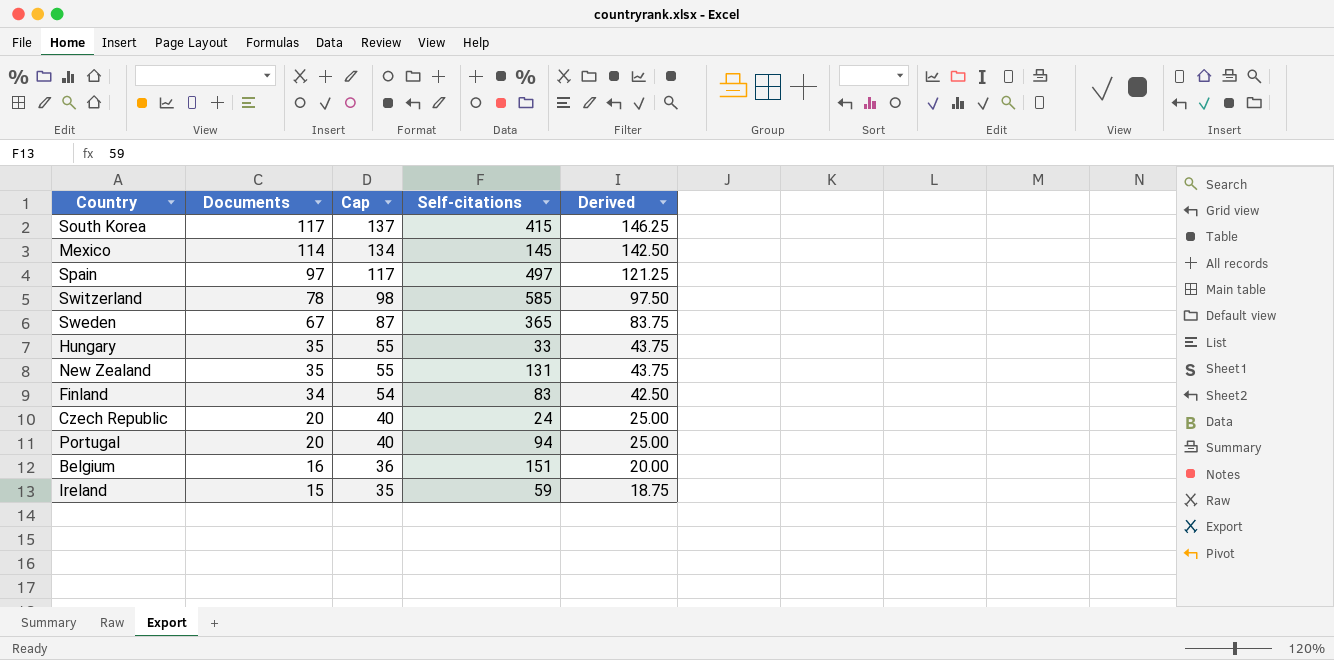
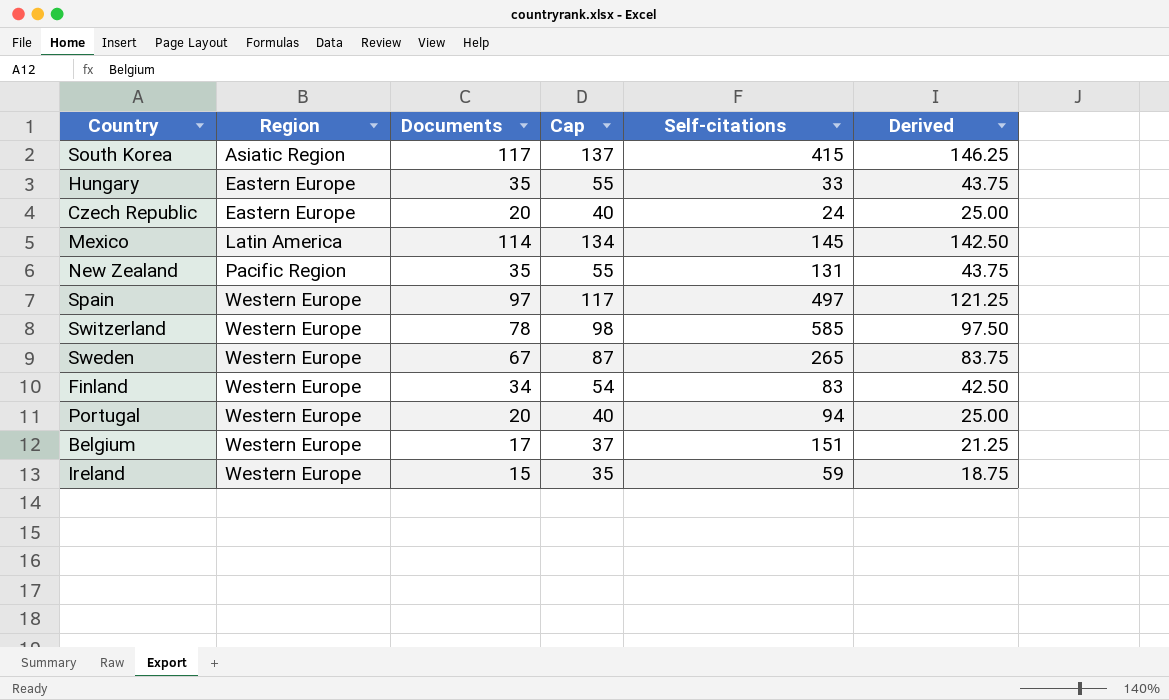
row order: Documents descending -> Region ascending
column Region | position: none -> 2
Sweden | Self-citations: 365 -> 265
Belgium | Documents: 16 -> 17
Belgium | Cap: 36 -> 37
Belgium | Derived: 20.00 -> 21.25

